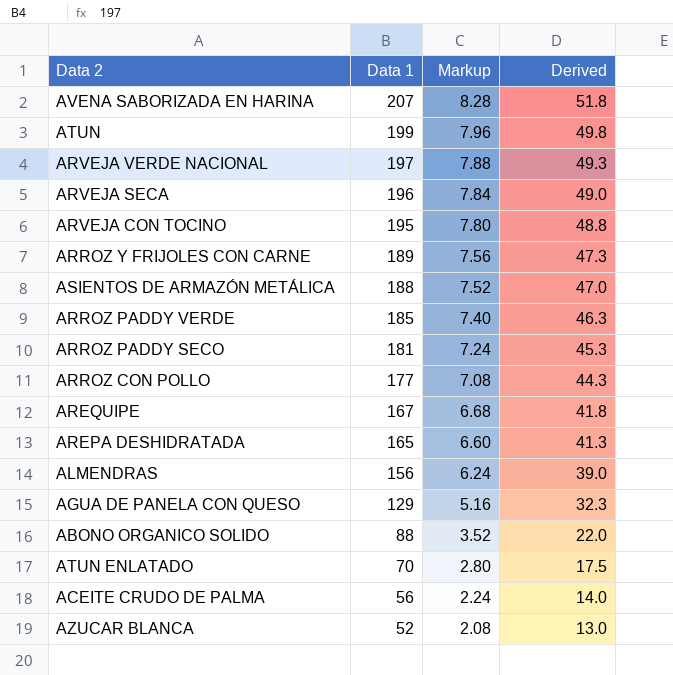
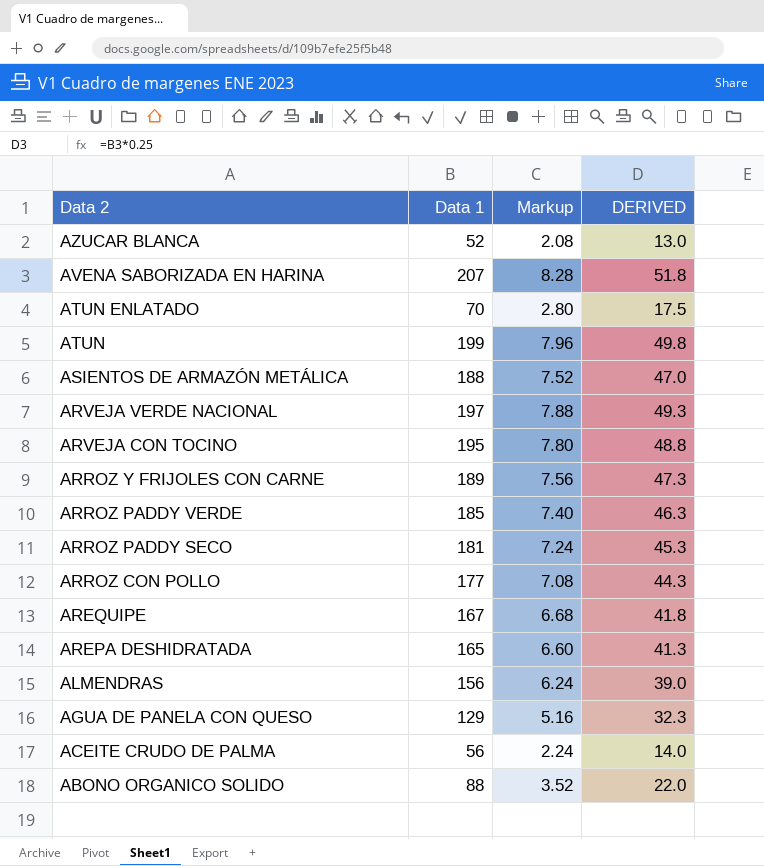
row order: Data 1 descending -> Data 2 descending
column name: Derived -> DERIVED
row ARVEJA SECA: 196 | 7.84 | 49.0 -> none

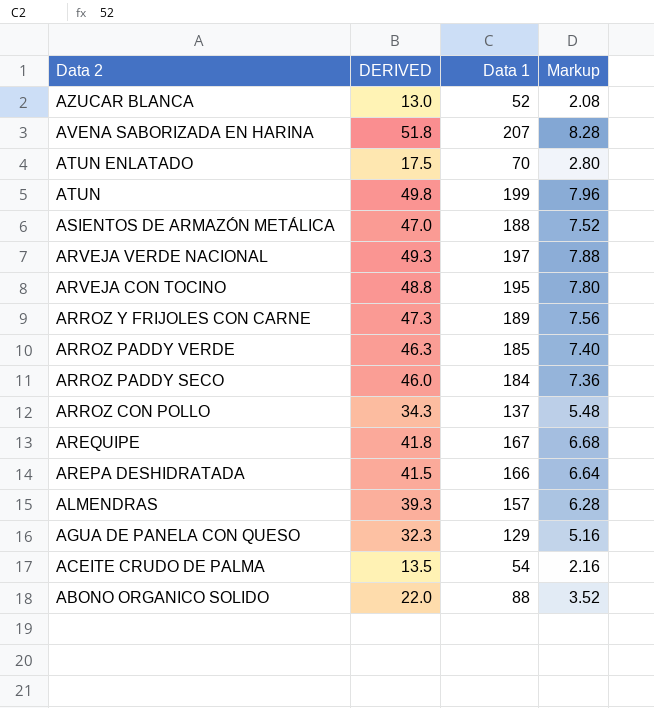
column DERIVED | position: 4 -> 2
ARROZ PADDY SECO | DERIVED: 45.3 -> 46.0
ARROZ PADDY SECO | Data 1: 181 -> 184
ARROZ PADDY SECO | Markup: 7.24 -> 7.36
ARROZ CON POLLO | DERIVED: 44.3 -> 34.3
ARROZ CON POLLO | Data 1: 177 -> 137
ARROZ CON POLLO | Markup: 7.08 -> 5.48
AREPA DESHIDRATADA | DERIVED: 41.3 -> 41.5
AREPA DESHIDRATADA | Data 1: 165 -> 166
AREPA DESHIDRATADA | Markup: 6.60 -> 6.64
ALMENDRAS | DERIVED: 39.0 -> 39.3
ALMENDRAS | Data 1: 156 -> 157
ALMENDRAS | Markup: 6.24 -> 6.28
ACEITE CRUDO DE PALMA | DERIVED: 14.0 -> 13.5
ACEITE CRUDO DE PALMA | Data 1: 56 -> 54
ACEITE CRUDO DE PALMA | Markup: 2.24 -> 2.16

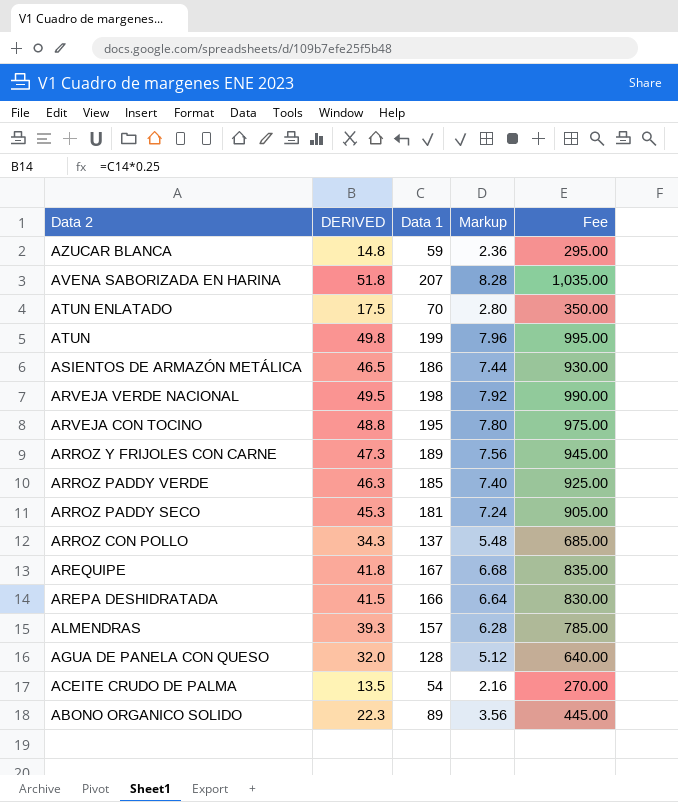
column Fee | formula: none -> [Data 1] * 5
AZUCAR BLANCA | DERIVED: 13.0 -> 14.8
AZUCAR BLANCA | Data 1: 52 -> 59
AZUCAR BLANCA | Markup: 2.08 -> 2.36
ASIENTOS DE ARMAZÓN METÁLICA | DERIVED: 47.0 -> 46.5
ASIENTOS DE ARMAZÓN METÁLICA | Data 1: 188 -> 186
ASIENTOS DE ARMAZÓN METÁLICA | Markup: 7.52 -> 7.44
ARVEJA VERDE NACIONAL | DERIVED: 49.3 -> 49.5
ARVEJA VERDE NACIONAL | Data 1: 197 -> 198
ARVEJA VERDE NACIONAL | Markup: 7.88 -> 7.92
ARROZ PADDY SECO | DERIVED: 46.0 -> 45.3
ARROZ PADDY SECO | Data 1: 184 -> 181
ARROZ PADDY SECO | Markup: 7.36 -> 7.24
AGUA DE PANELA CON QUESO | DERIVED: 32.3 -> 32.0
AGUA DE PANELA CON QUESO | Data 1: 129 -> 128
AGUA DE PANELA CON QUESO | Markup: 5.16 -> 5.12
ABONO ORGANICO SOLIDO | DERIVED: 22.0 -> 22.3
ABONO ORGANICO SOLIDO | Data 1: 88 -> 89
ABONO ORGANICO SOLIDO | Markup: 3.52 -> 3.56

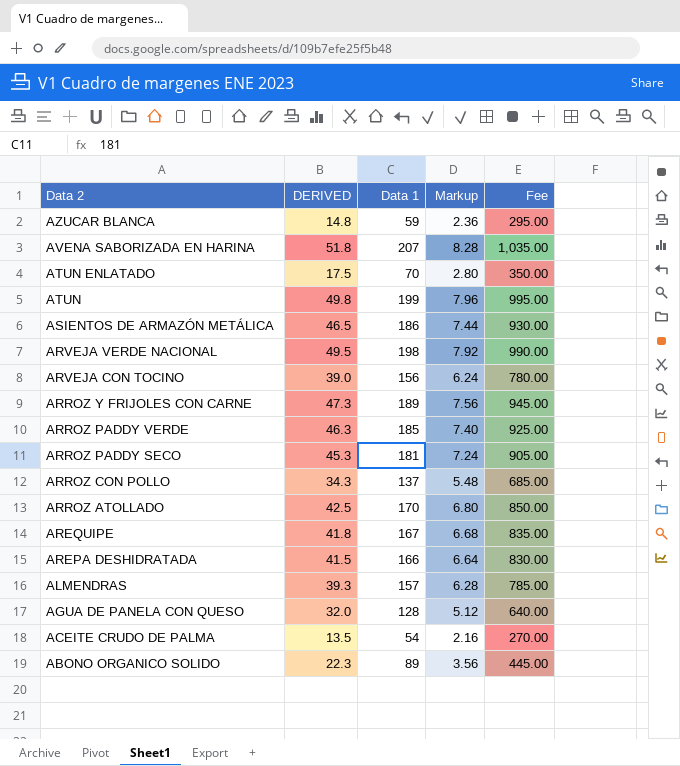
ARVEJA CON TOCINO | DERIVED: 48.8 -> 39.0
ARVEJA CON TOCINO | Data 1: 195 -> 156
ARVEJA CON TOCINO | Markup: 7.80 -> 6.24
ARVEJA CON TOCINO | Fee: 975.00 -> 780.00
row ARROZ ATOLLADO: none -> 42.5 | 170 | 6.80 | 850.00

